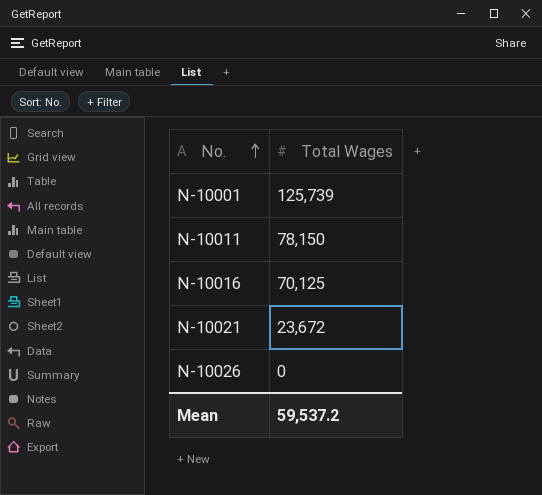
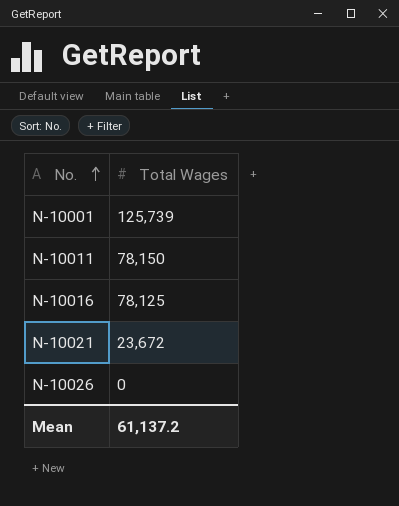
N-10016 | Total Wages: 70,125 -> 78,125
Mean | Total Wages: 59,537.2 -> 61,137.2

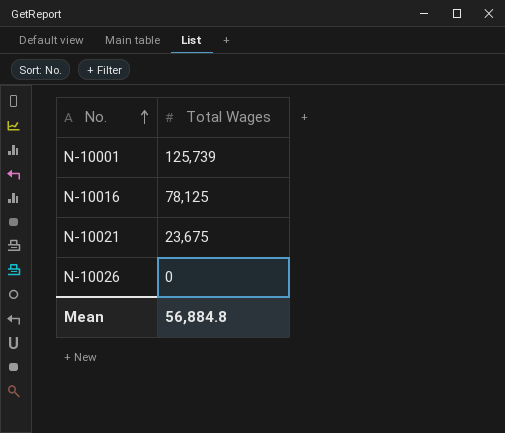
row N-10011: 78,150 -> none
N-10021 | Total Wages: 23,672 -> 23,675
Mean | Total Wages: 61,137.2 -> 56,884.8

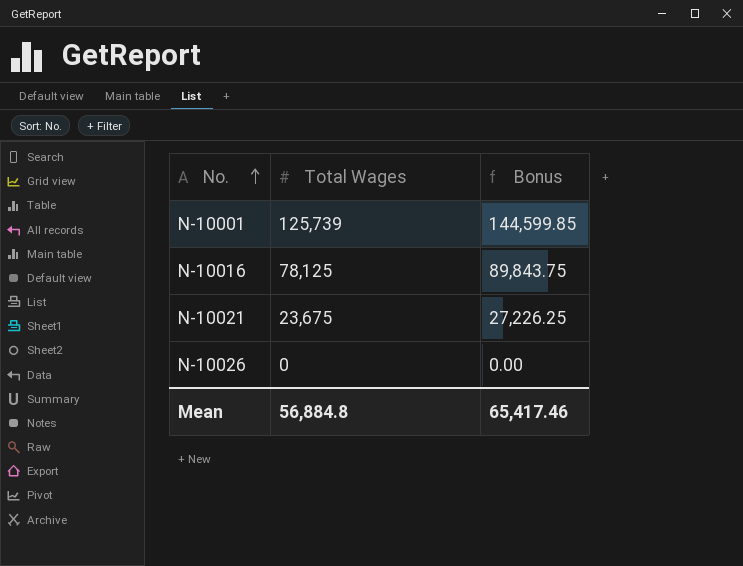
column Bonus | formula: none -> [Total Wages] * 1.15

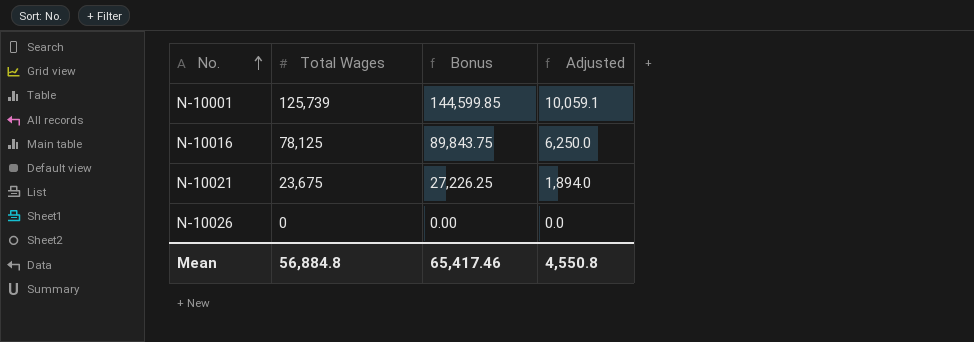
column Adjusted | formula: none -> [Total Wages] * 0.08

